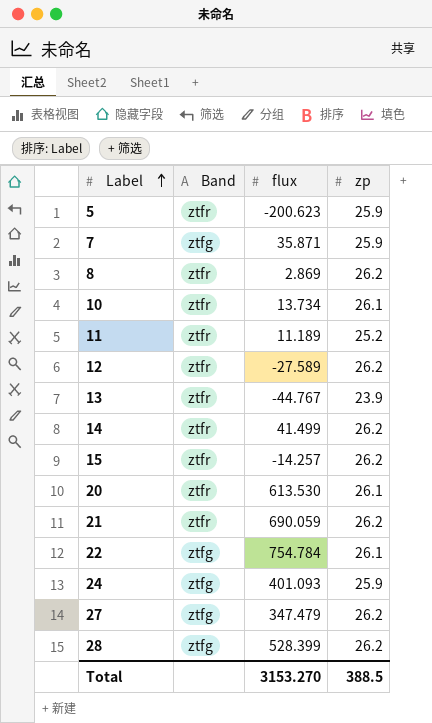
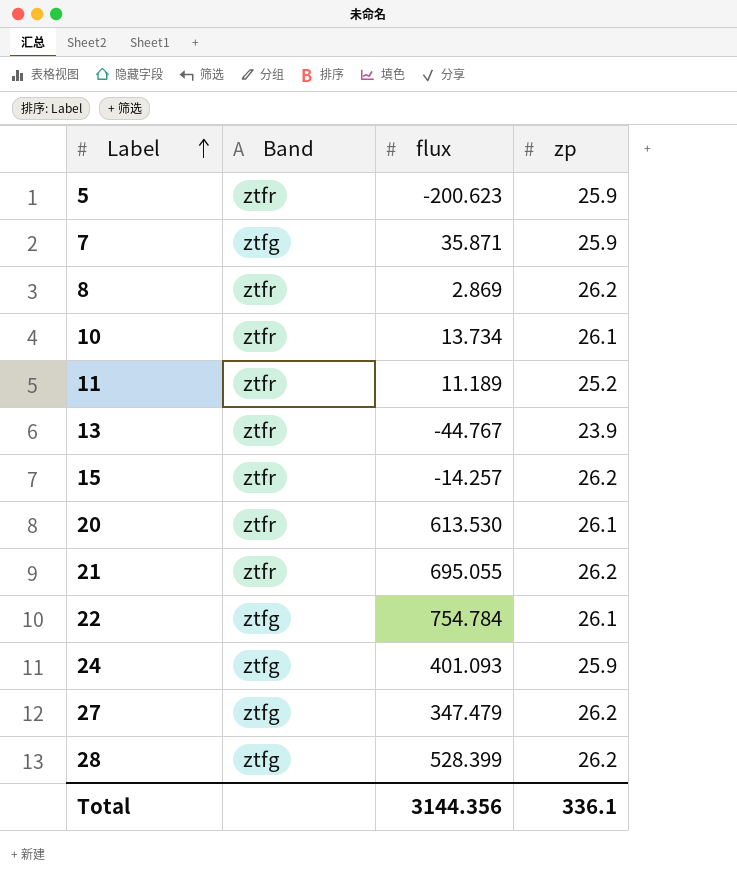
row 12: ztfr | -27.589 | 26.2 -> none
row 14: ztfr | 41.499 | 26.2 -> none
21 | flux: 690.059 -> 695.055
Total | flux: 3153.270 -> 3144.356
Total | zp: 388.5 -> 336.1

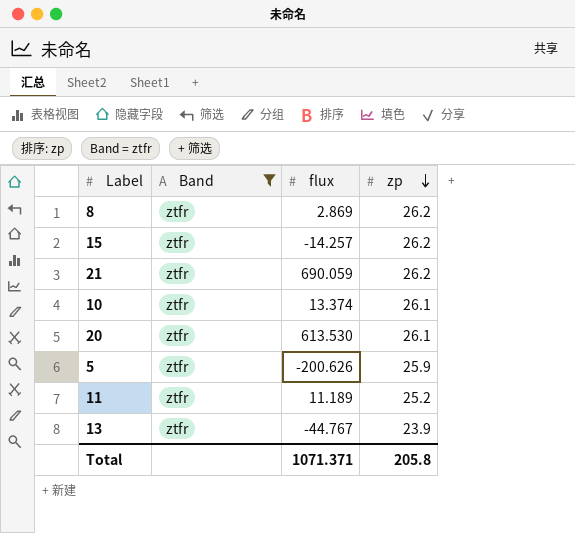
filter: none -> Band = ztfr
row order: Label ascending -> zp descending
21 | flux: 695.055 -> 690.059
10 | flux: 13.734 -> 13.374
5 | flux: -200.623 -> -200.626
Total | flux: 3144.356 -> 1071.371
Total | zp: 336.1 -> 205.8

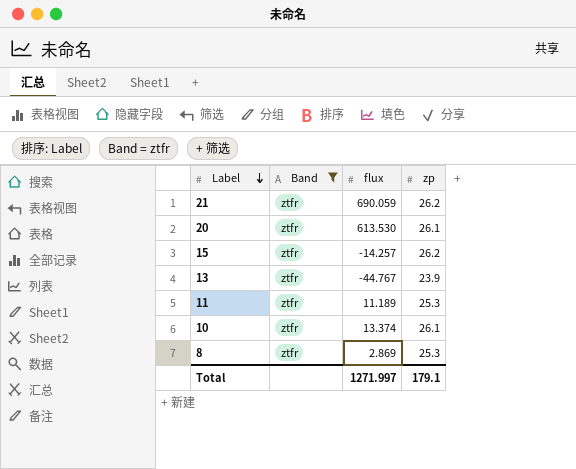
row order: zp descending -> Label descending
row 5: ztfr | -200.626 | 25.9 -> none
11 | zp: 25.2 -> 25.3
8 | zp: 26.2 -> 25.3
Total | flux: 1071.371 -> 1271.997
Total | zp: 205.8 -> 179.1

